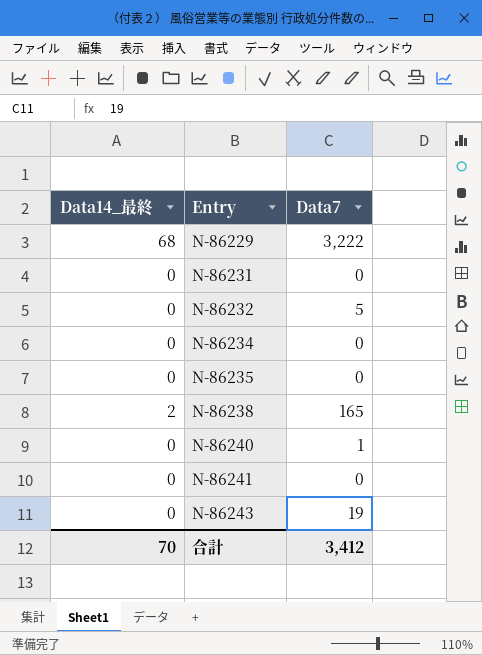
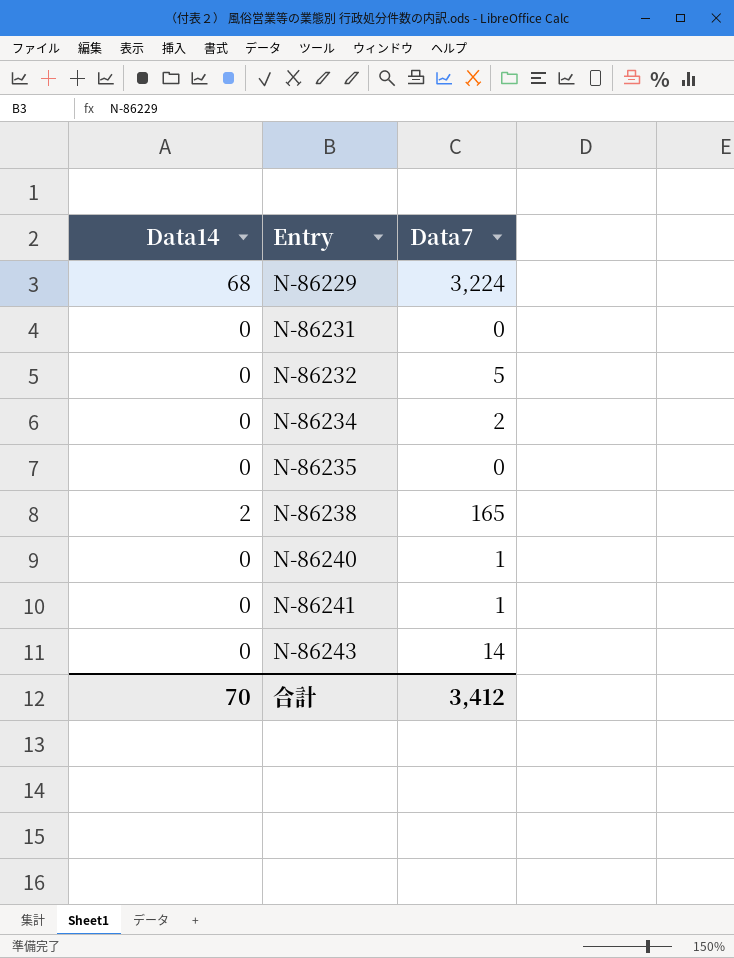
column name: Data14_最終 -> Data14
N-86229 | Data7: 3,222 -> 3,224
N-86234 | Data7: 0 -> 2
N-86241 | Data7: 0 -> 1
N-86243 | Data7: 19 -> 14

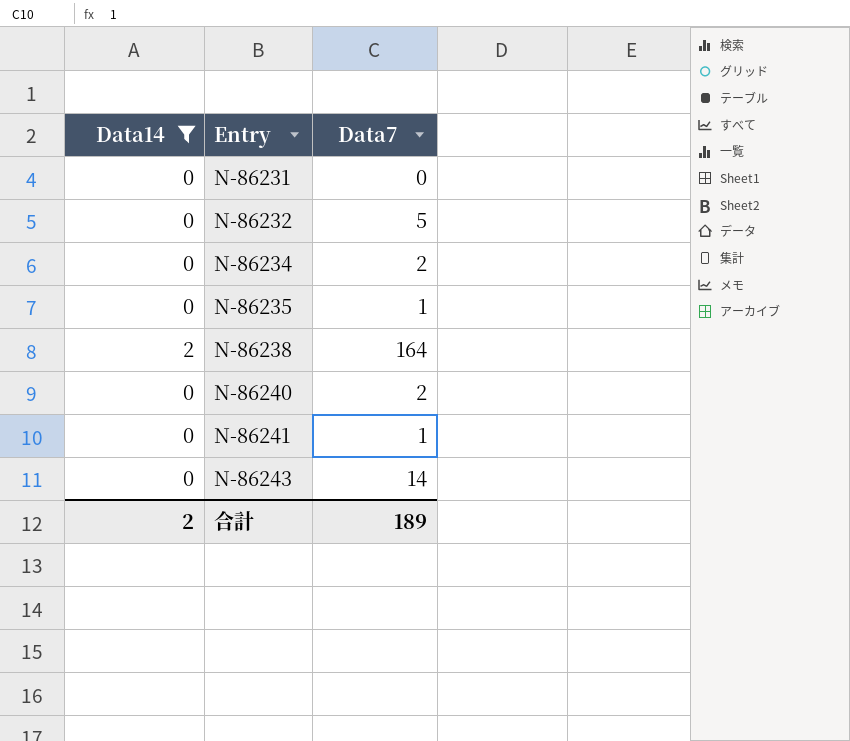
filter: none -> Data14 != 68
N-86235 | Data7: 0 -> 1
N-86238 | Data7: 165 -> 164
N-86240 | Data7: 1 -> 2
合計 | Data14: 70 -> 2
合計 | Data7: 3,412 -> 189

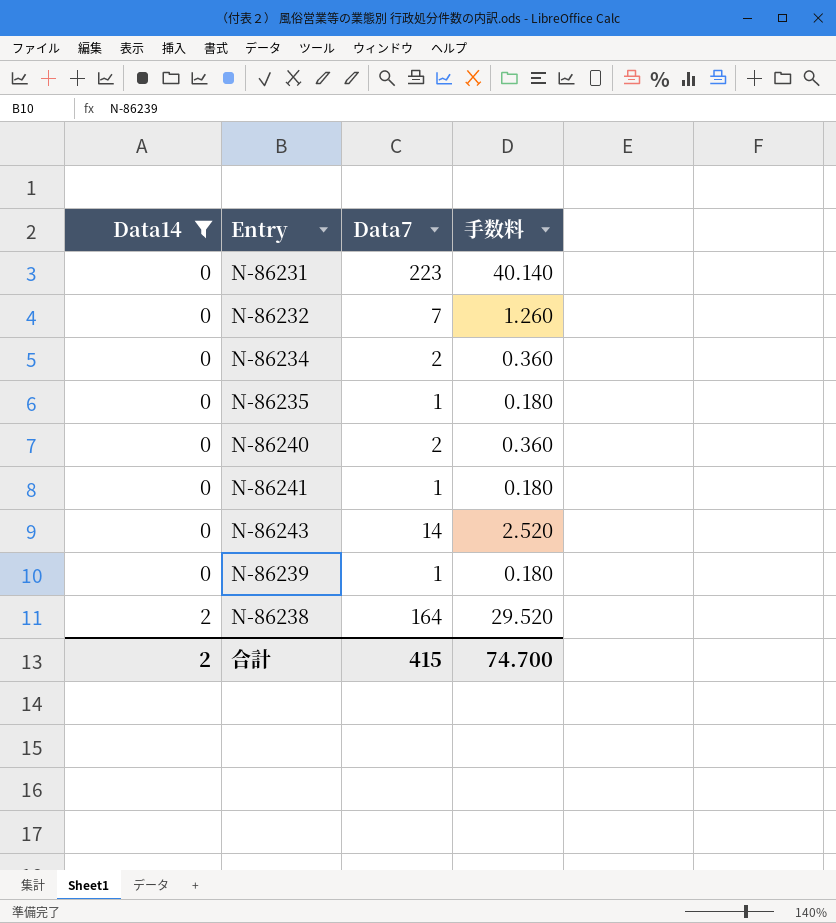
row order: Entry ascending -> Data14 ascending
column 手数料 | formula: none -> [Data7] * 0.18
N-86231 | Data7: 0 -> 223
N-86232 | Data7: 5 -> 7
row N-86239: none -> 0 | 1 | 0.180
合計 | Data7: 189 -> 415

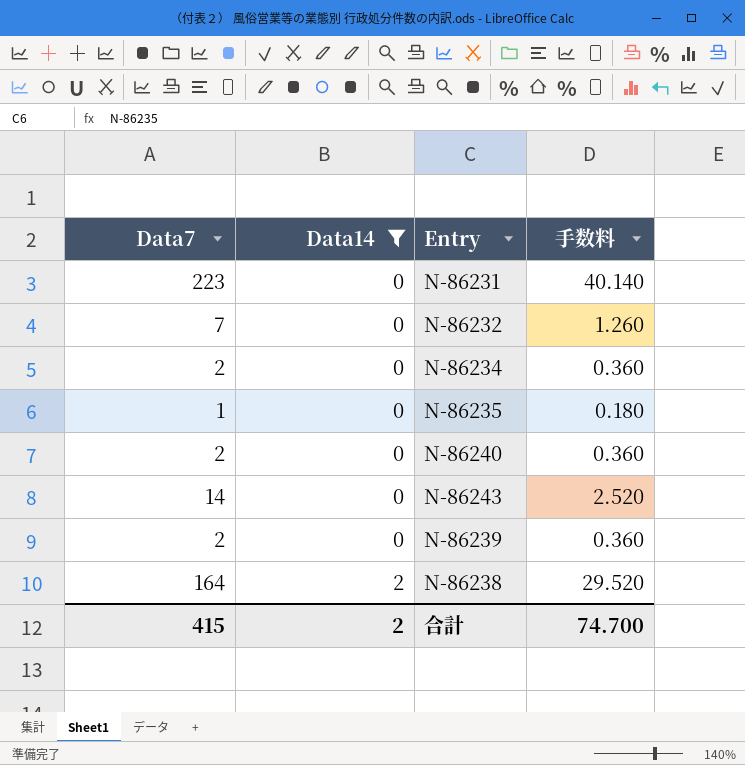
column Data7 | position: 3 -> 1
row N-86241: 0 | 1 | 0.180 -> none
N-86239 | Data7: 1 -> 2
N-86239 | 手数料: 0.180 -> 0.360

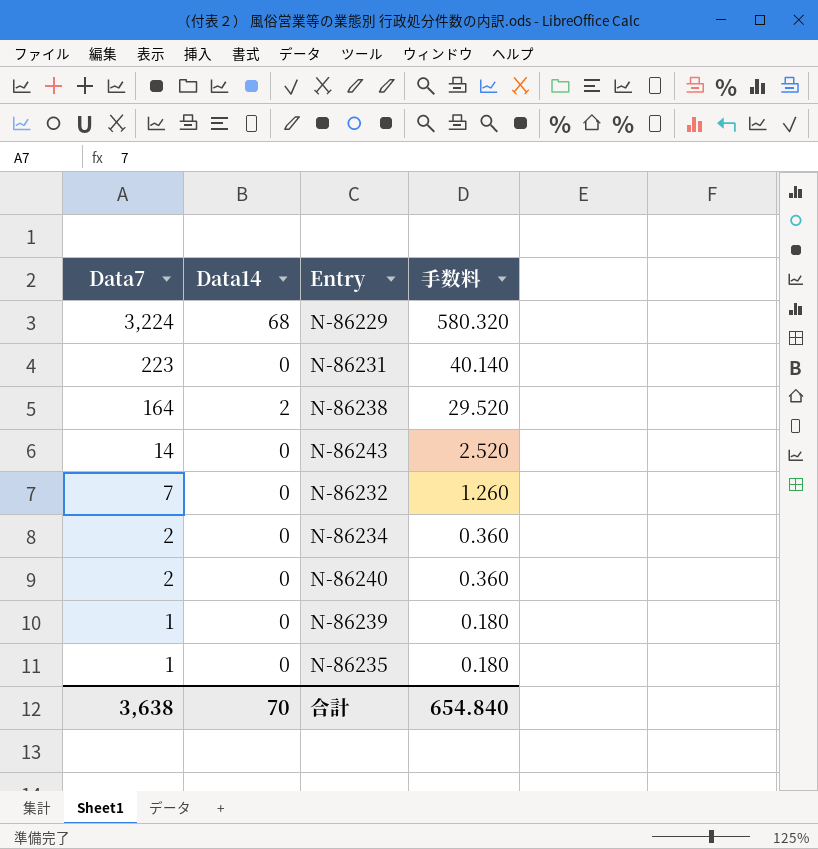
filter: Data14 != 68 -> none
row order: Data14 ascending -> Data7 descending
N-86239 | Data7: 2 -> 1
N-86239 | 手数料: 0.360 -> 0.180
合計 | Data7: 415 -> 3,638
合計 | Data14: 2 -> 70
合計 | 手数料: 74.700 -> 654.840

